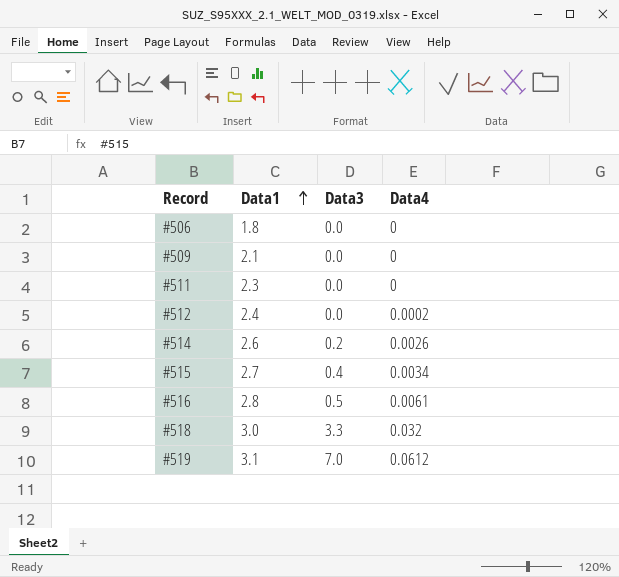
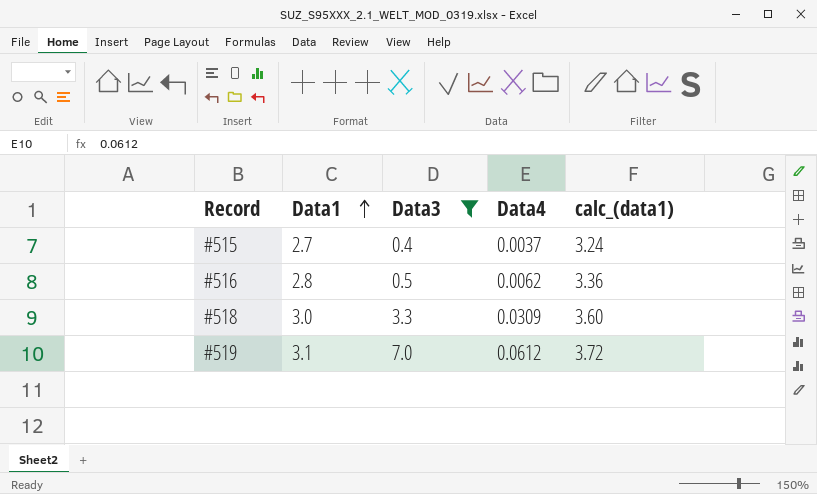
filter: none -> Data3 >= 0.4
column calc_(data1) | formula: none -> [Data1] * 1.2
#515 | Data4: 0.0034 -> 0.0037
#516 | Data4: 0.0061 -> 0.0062
#518 | Data4: 0.032 -> 0.0309

